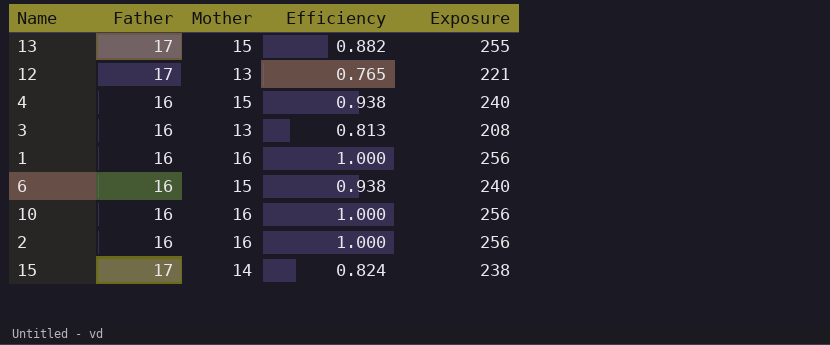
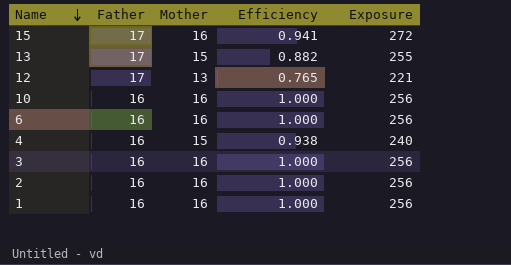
row order: none -> Name descending
15 | Mother: 14 -> 16
15 | Efficiency: 0.824 -> 0.941
15 | Exposure: 238 -> 272
6 | Mother: 15 -> 16
6 | Efficiency: 0.938 -> 1.000
6 | Exposure: 240 -> 256
3 | Mother: 13 -> 16
3 | Efficiency: 0.813 -> 1.000
3 | Exposure: 208 -> 256

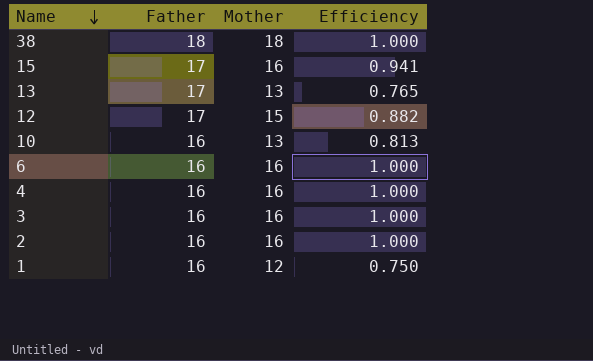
column Exposure | formula: [Father] * [Mother] -> none
row 38: none -> 18 | 18 | 1.000
13 | Mother: 15 -> 13
13 | Efficiency: 0.882 -> 0.765
12 | Mother: 13 -> 15
12 | Efficiency: 0.765 -> 0.882
10 | Mother: 16 -> 13
10 | Efficiency: 1.000 -> 0.813
4 | Mother: 15 -> 16
4 | Efficiency: 0.938 -> 1.000
1 | Mother: 16 -> 12
1 | Efficiency: 1.000 -> 0.750

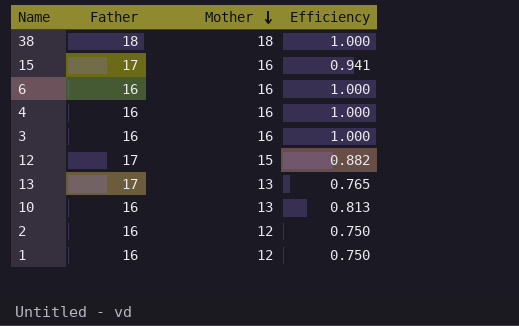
row order: Name descending -> Mother descending
2 | Mother: 16 -> 12
2 | Efficiency: 1.000 -> 0.750

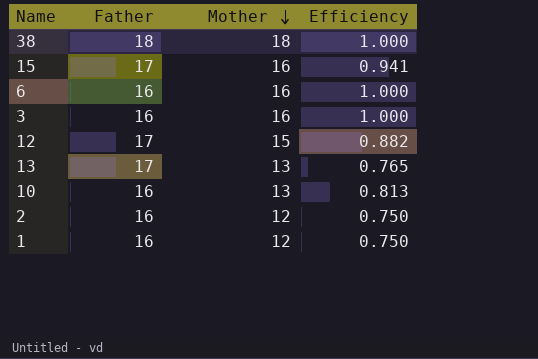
row 4: 16 | 16 | 1.000 -> none

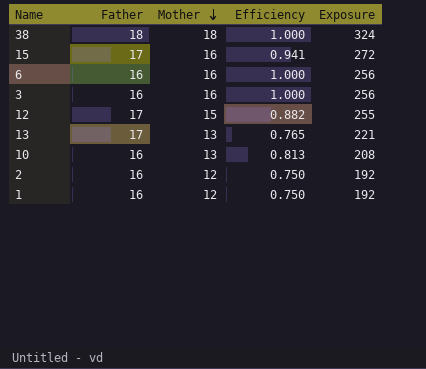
column Exposure | formula: none -> [Father] * [Mother]

